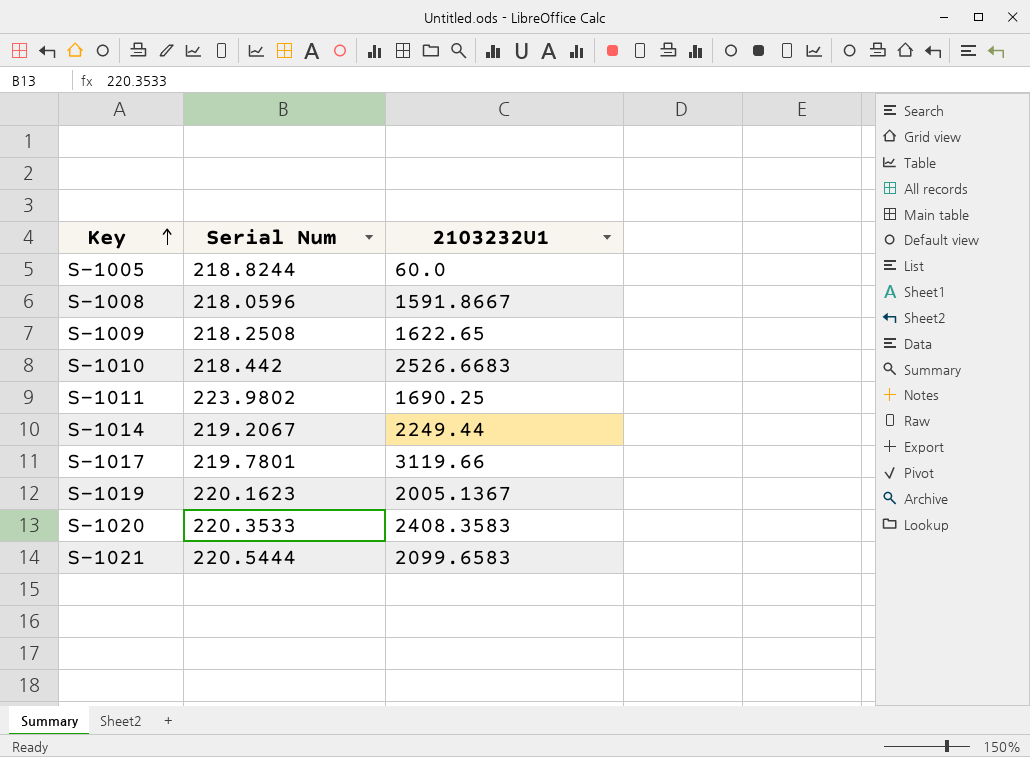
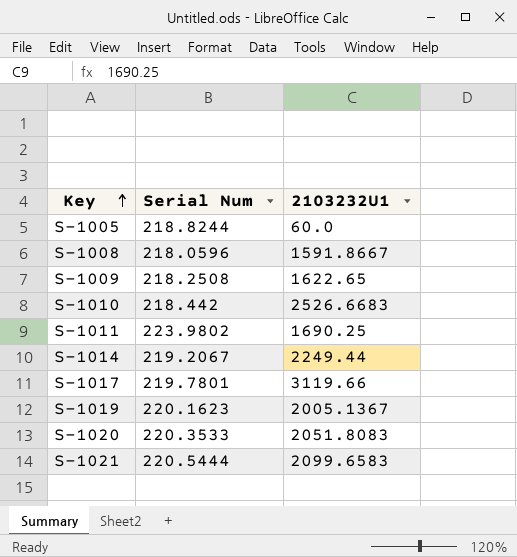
S-1020 | 2103232U1: 2408.3583 -> 2051.8083

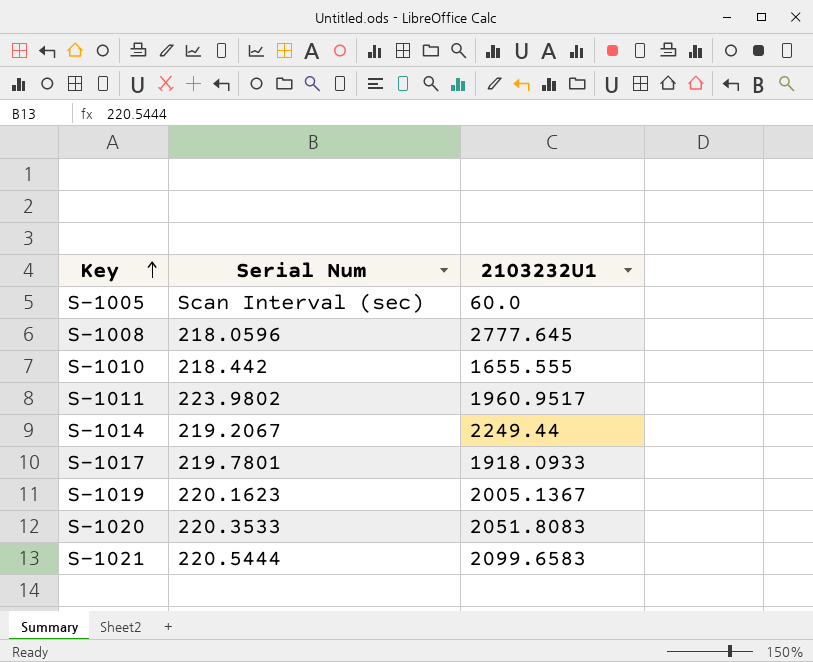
row S-1009: 218.2508 | 1622.65 -> none
S-1005 | Serial Num: 218.8244 -> Scan Interval (sec)
S-1008 | 2103232U1: 1591.8667 -> 2777.645
S-1010 | 2103232U1: 2526.6683 -> 1655.555
S-1011 | 2103232U1: 1690.25 -> 1960.9517
S-1017 | 2103232U1: 3119.66 -> 1918.0933

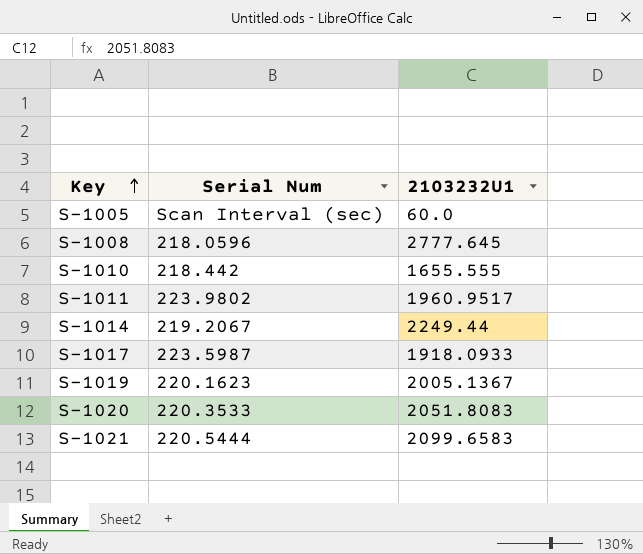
S-1017 | Serial Num: 219.7801 -> 223.5987

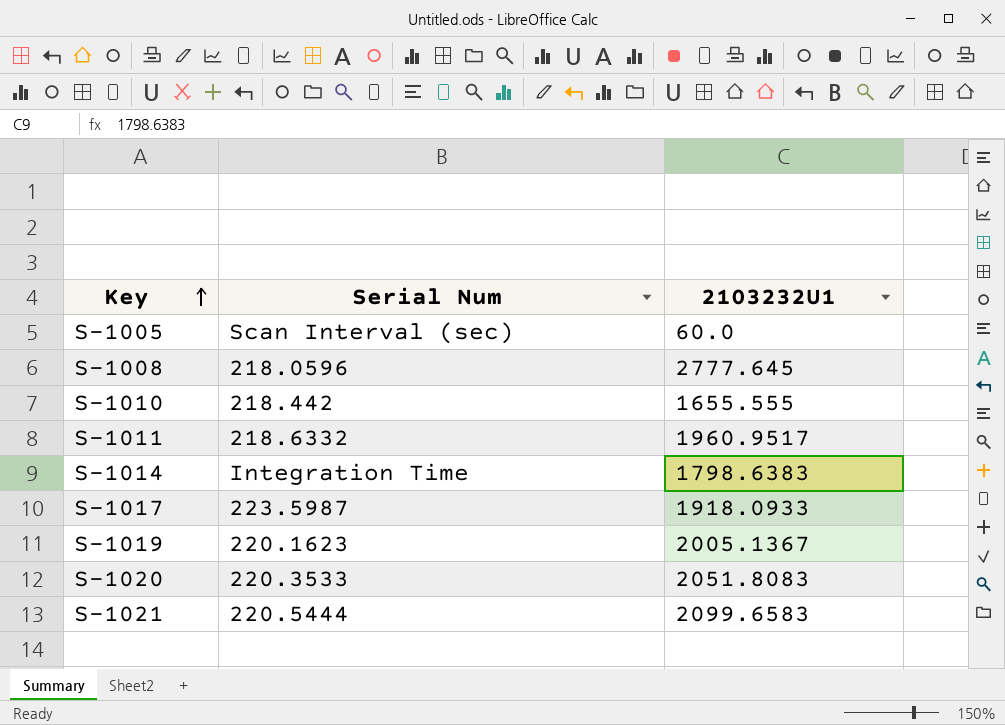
S-1011 | Serial Num: 223.9802 -> 218.6332
S-1014 | Serial Num: 219.2067 -> Integration Time
S-1014 | 2103232U1: 2249.44 -> 1798.6383

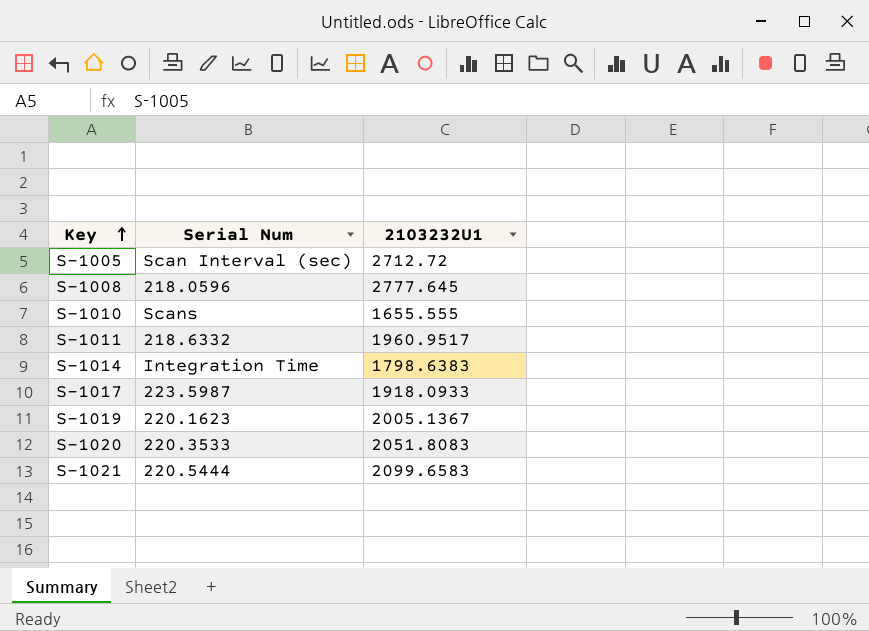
S-1005 | 2103232U1: 60.0 -> 2712.72
S-1010 | Serial Num: 218.442 -> Scans

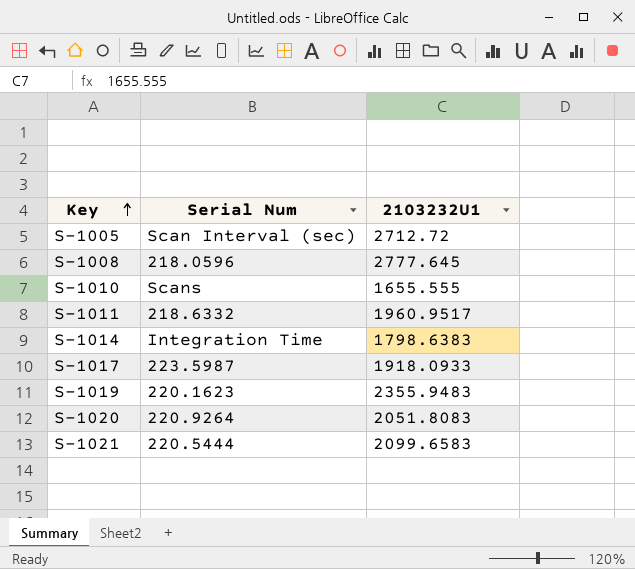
S-1019 | 2103232U1: 2005.1367 -> 2355.9483
S-1020 | Serial Num: 220.3533 -> 220.9264

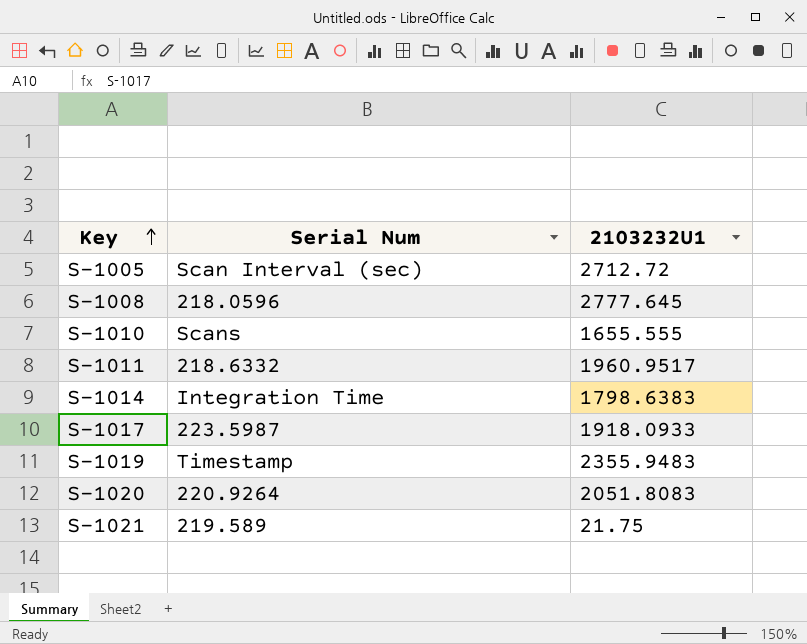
S-1019 | Serial Num: 220.1623 -> Timestamp
S-1021 | Serial Num: 220.5444 -> 219.589
S-1021 | 2103232U1: 2099.6583 -> 21.75

